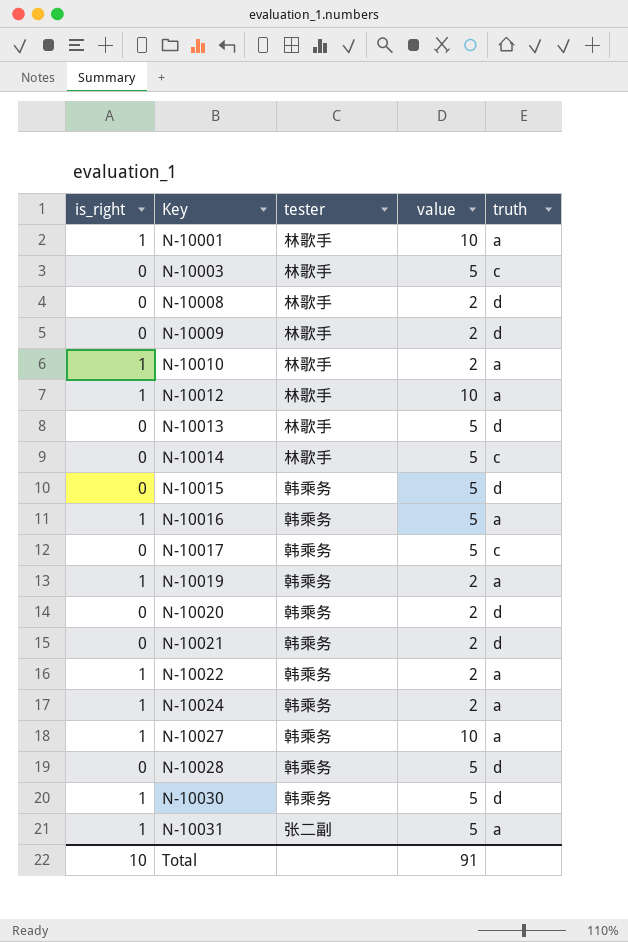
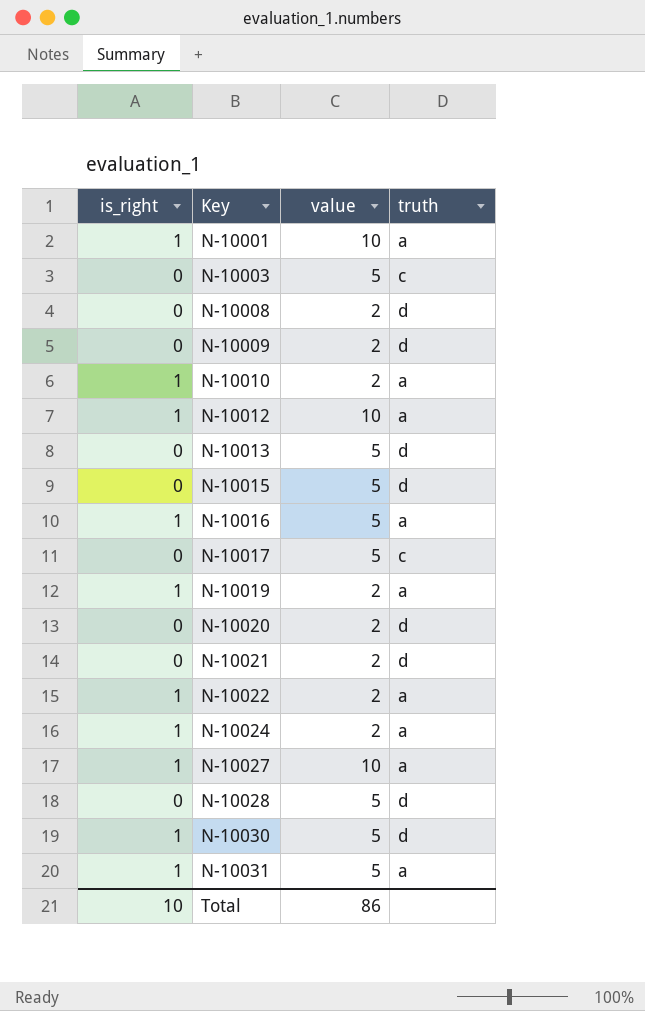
column tester | position: 3 -> none
row N-10014: 0 | 林歌手 | 5 | c -> none
Total | value: 91 -> 86

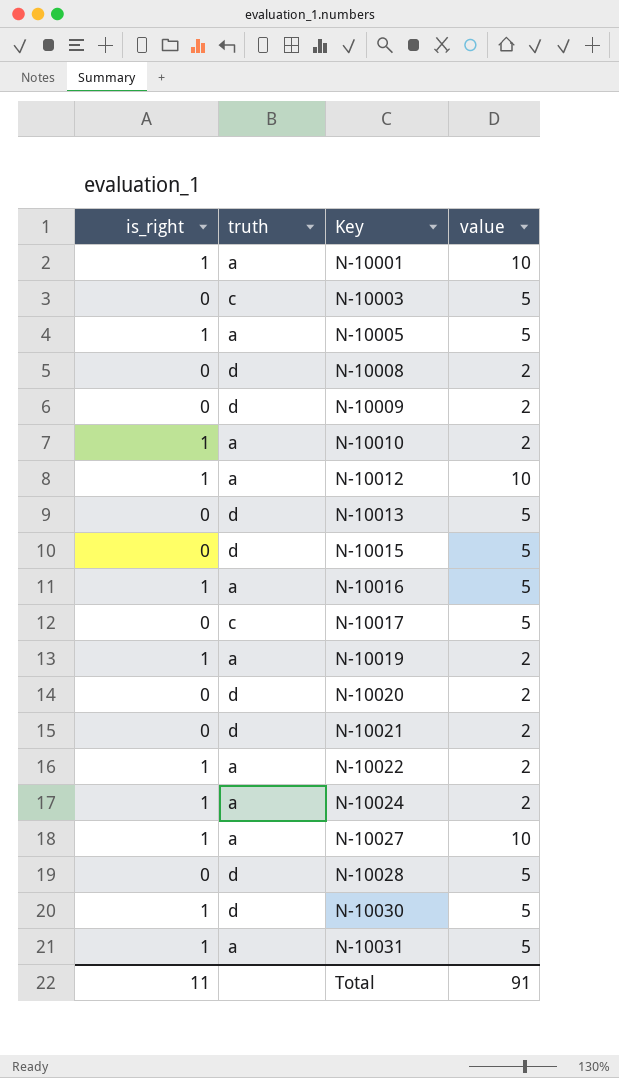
column truth | position: 4 -> 2
row N-10005: none -> 1 | a | 5
Total | is_right: 10 -> 11
Total | value: 86 -> 91

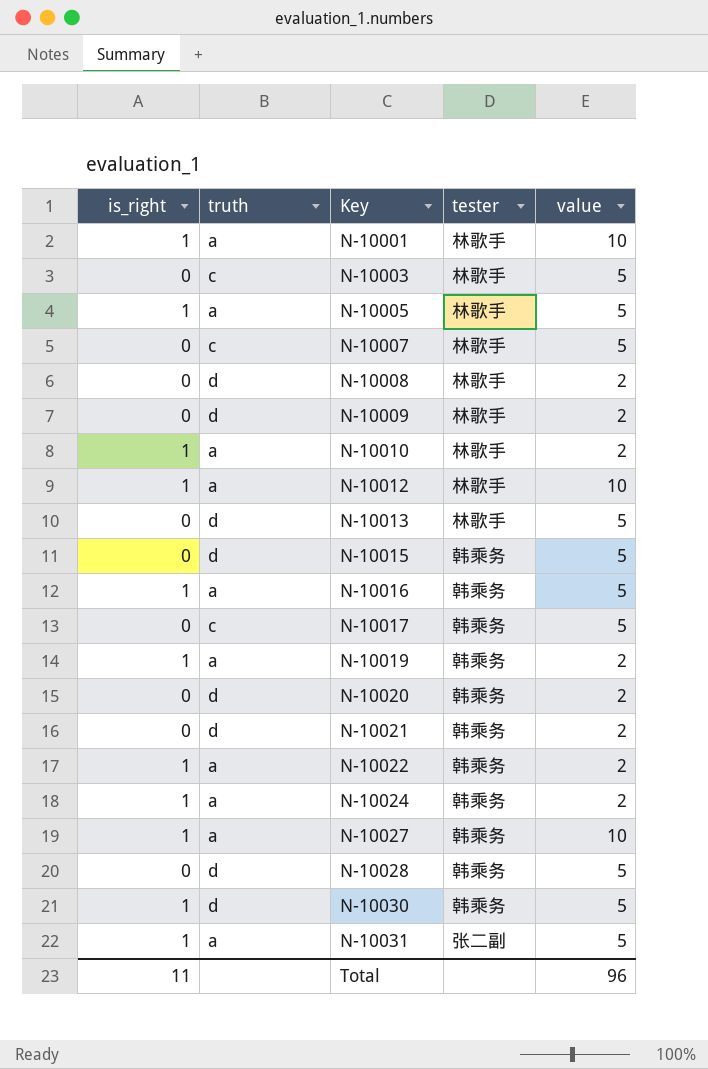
column tester | position: none -> 4
row N-10007: none -> 0 | c | 林歌手 | 5
Total | value: 91 -> 96

